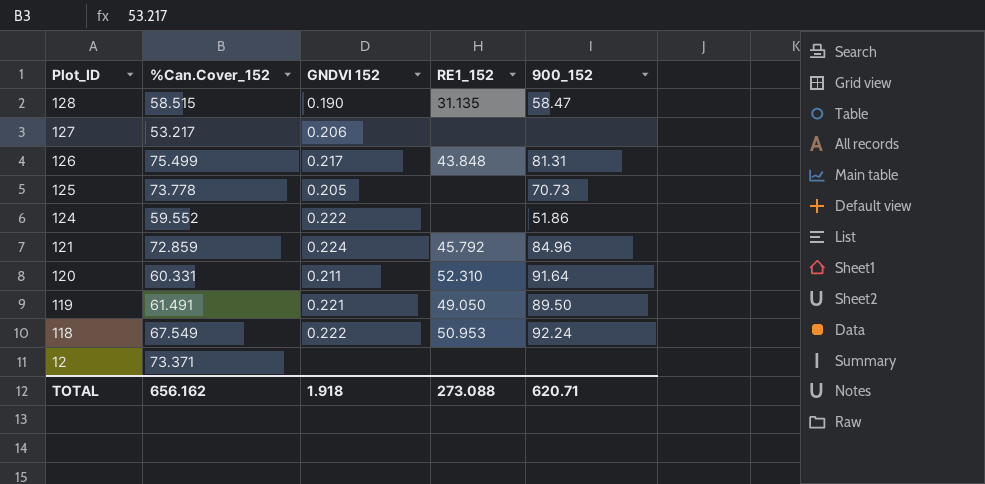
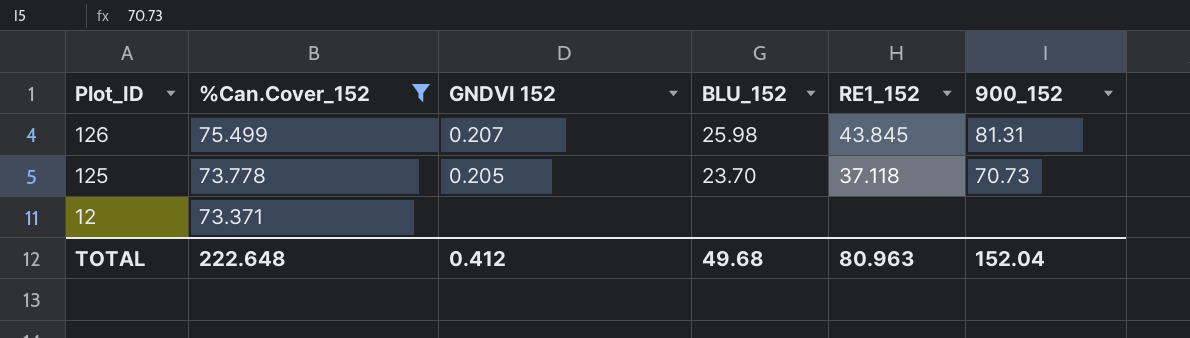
filter: none -> %Can.Cover_152 >= 73.371
column BLU_152 | position: none -> 4
126 | GNDVI 152: 0.217 -> 0.207
126 | RE1_152: 43.848 -> 43.845
125 | RE1_152: none -> 37.118
TOTAL | %Can.Cover_152: 656.162 -> 222.648
TOTAL | GNDVI 152: 1.918 -> 0.412
TOTAL | RE1_152: 273.088 -> 80.963
TOTAL | 900_152: 620.71 -> 152.04

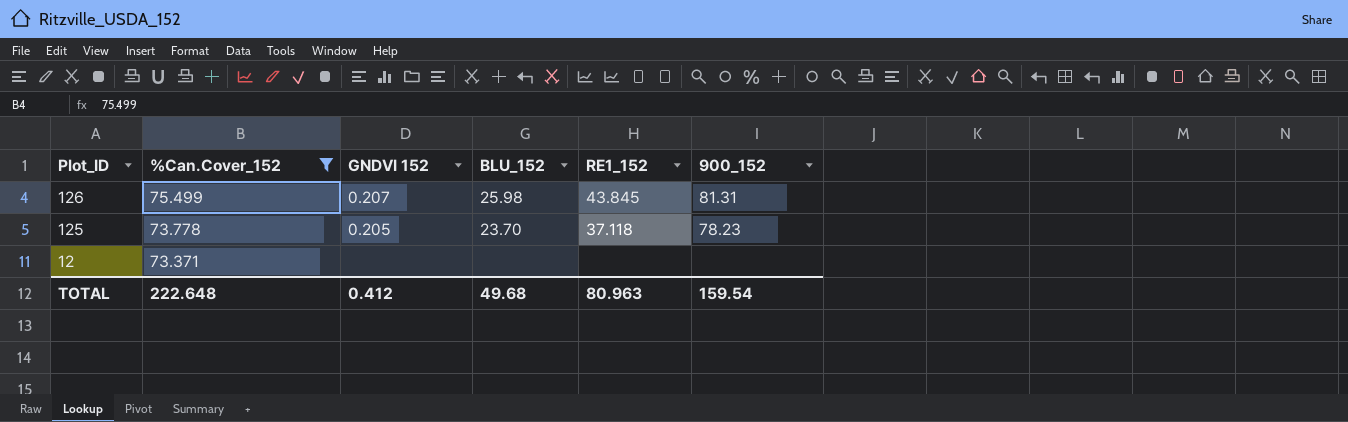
125 | 900_152: 70.73 -> 78.23
TOTAL | 900_152: 152.04 -> 159.54

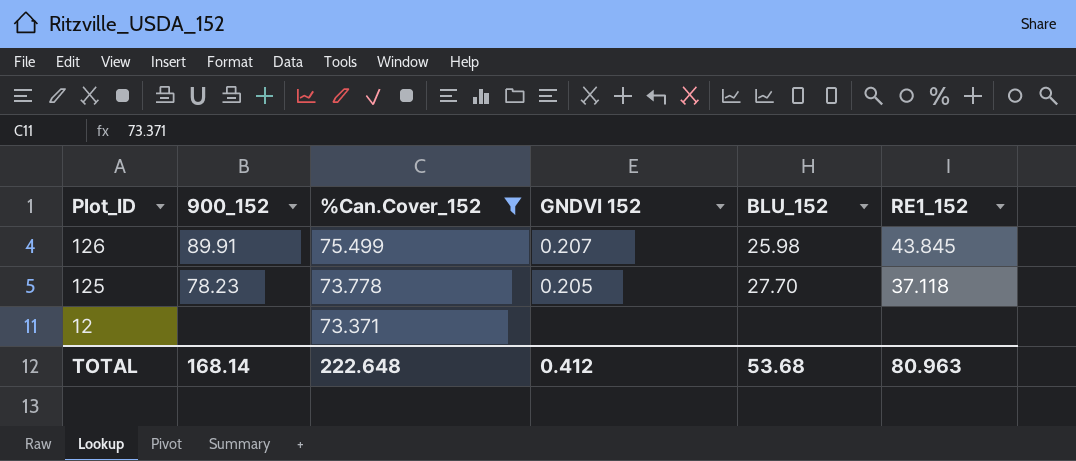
column 900_152 | position: 6 -> 2
126 | 900_152: 81.31 -> 89.91
125 | BLU_152: 23.70 -> 27.70
TOTAL | 900_152: 159.54 -> 168.14
TOTAL | BLU_152: 49.68 -> 53.68

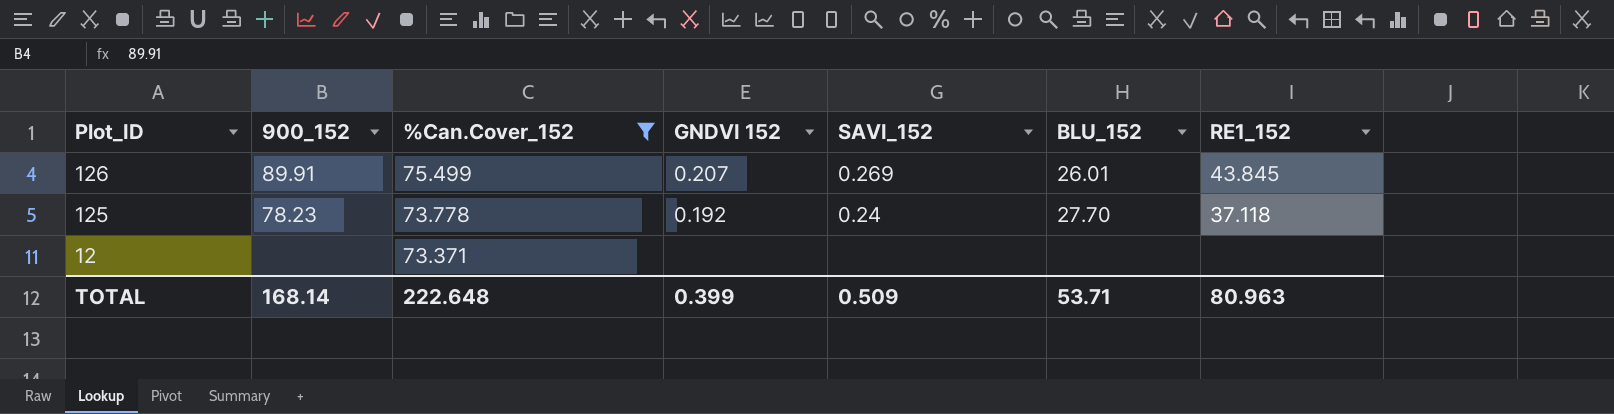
column SAVI_152 | position: none -> 5
126 | BLU_152: 25.98 -> 26.01
125 | GNDVI 152: 0.205 -> 0.192
TOTAL | GNDVI 152: 0.412 -> 0.399
TOTAL | BLU_152: 53.68 -> 53.71

